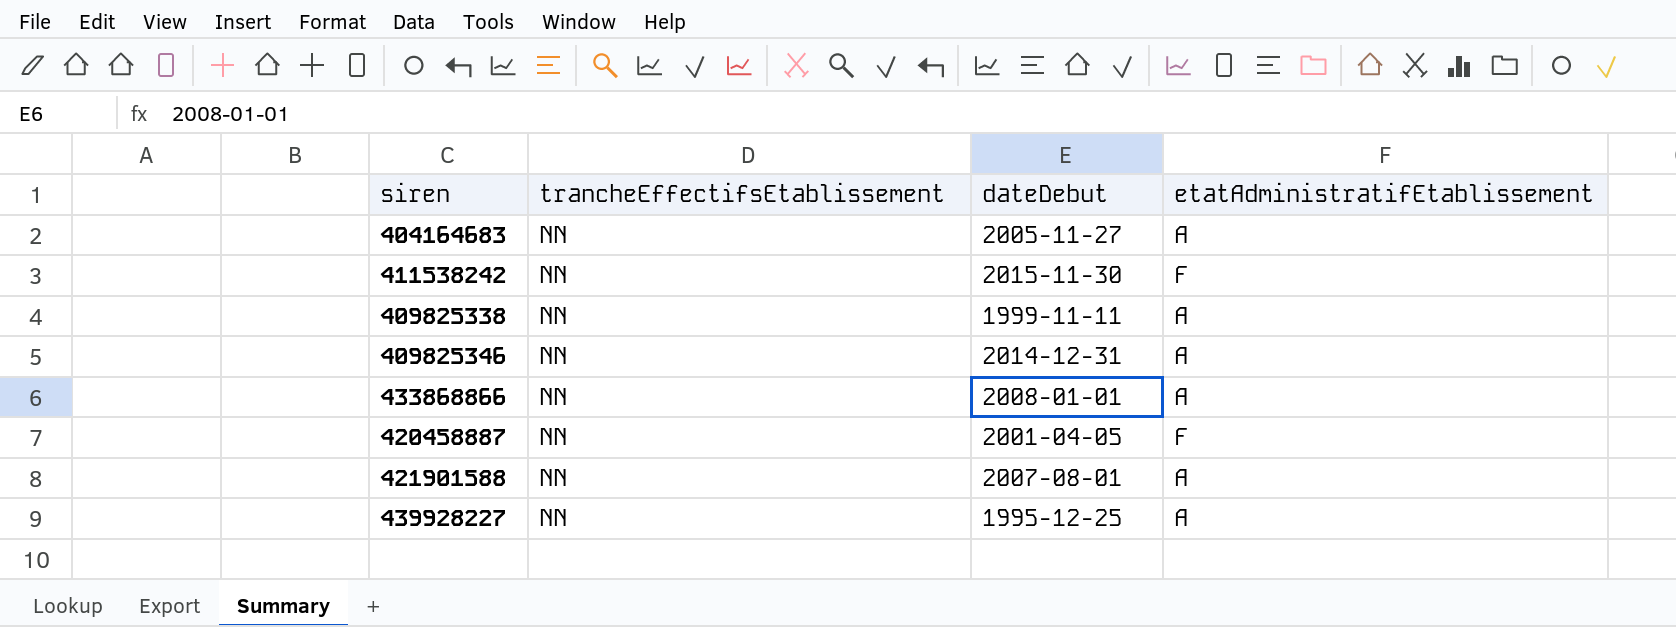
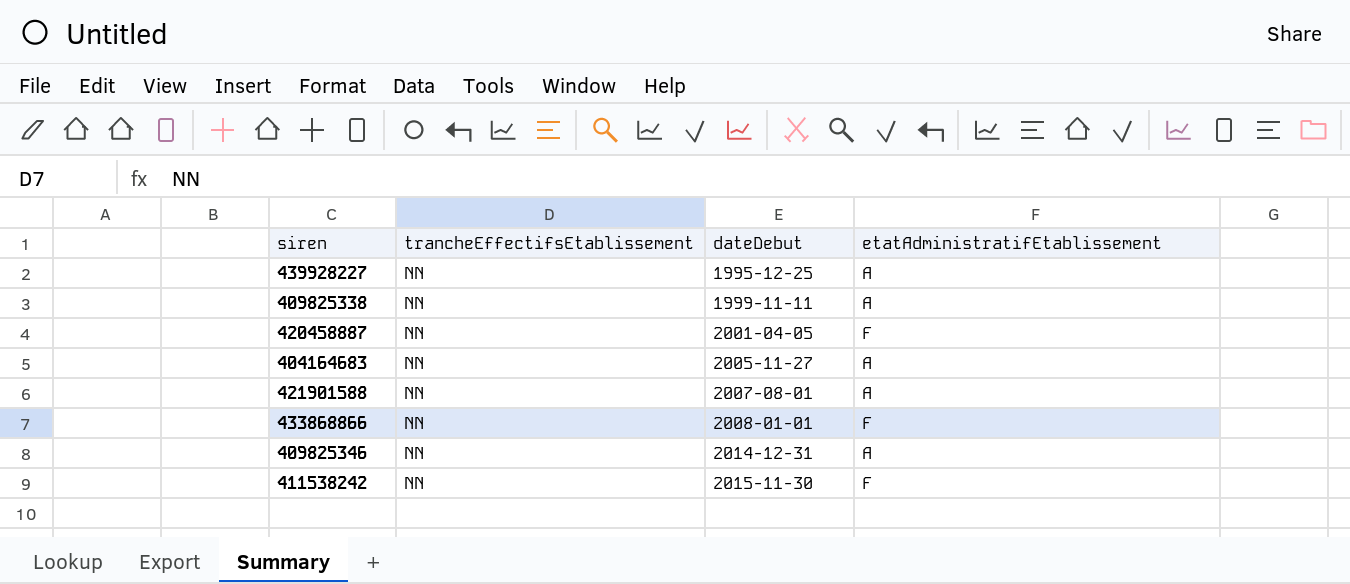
row order: none -> dateDebut ascending
433868866 | etatAdministratifEtablissement: A -> F

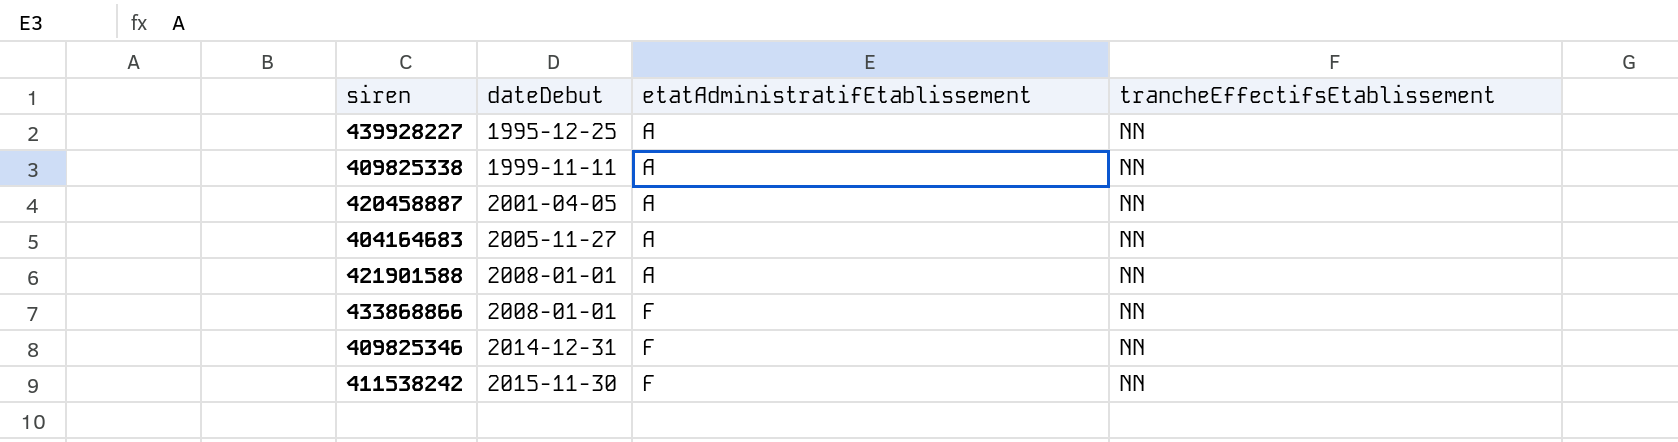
column trancheEffectifsEtablissement | position: 2 -> 4
420458887 | etatAdministratifEtablissement: F -> A
421901588 | dateDebut: 2007-08-01 -> 2008-01-01
409825346 | etatAdministratifEtablissement: A -> F

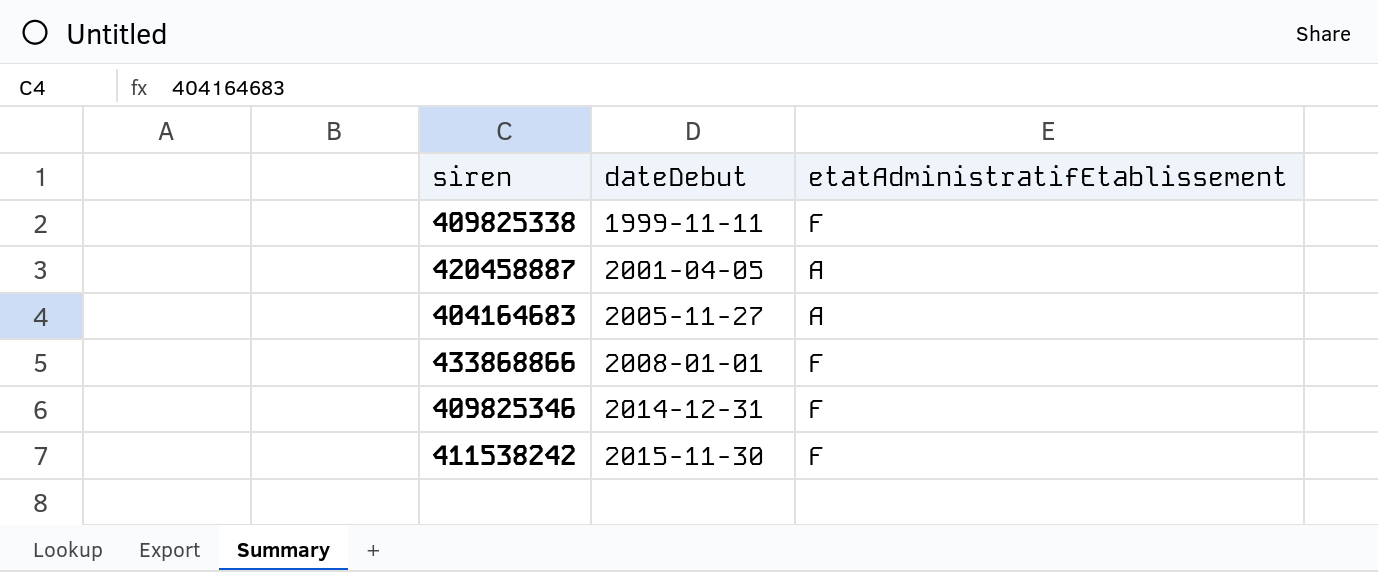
column trancheEffectifsEtablissement | position: 4 -> none
row 439928227: 1995-12-25 | A | NN -> none
row 421901588: 2008-01-01 | A | NN -> none
409825338 | etatAdministratifEtablissement: A -> F

